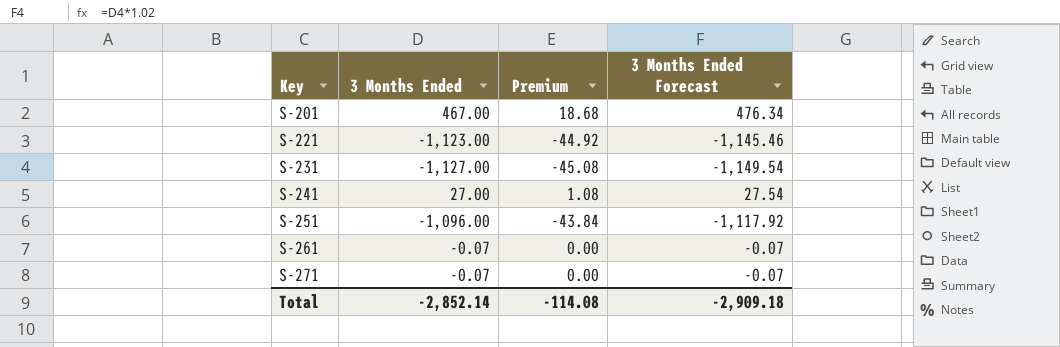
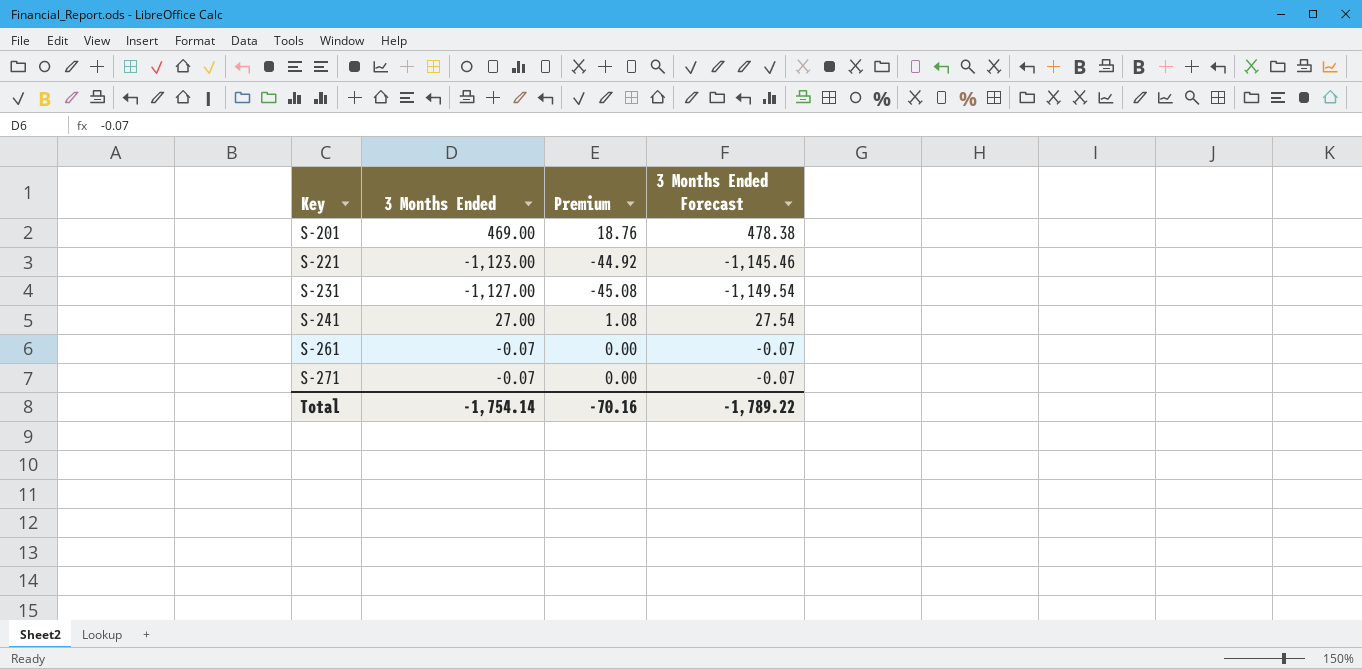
row S-251: -1,096.00 | -43.84 | -1,117.92 -> none
S-201 | 3 Months Ended: 467.00 -> 469.00
S-201 | Premium: 18.68 -> 18.76
S-201 | 3 Months Ended Forecast: 476.34 -> 478.38
Total | 3 Months Ended: -2,852.14 -> -1,754.14
Total | Premium: -114.08 -> -70.16
Total | 3 Months Ended Forecast: -2,909.18 -> -1,789.22

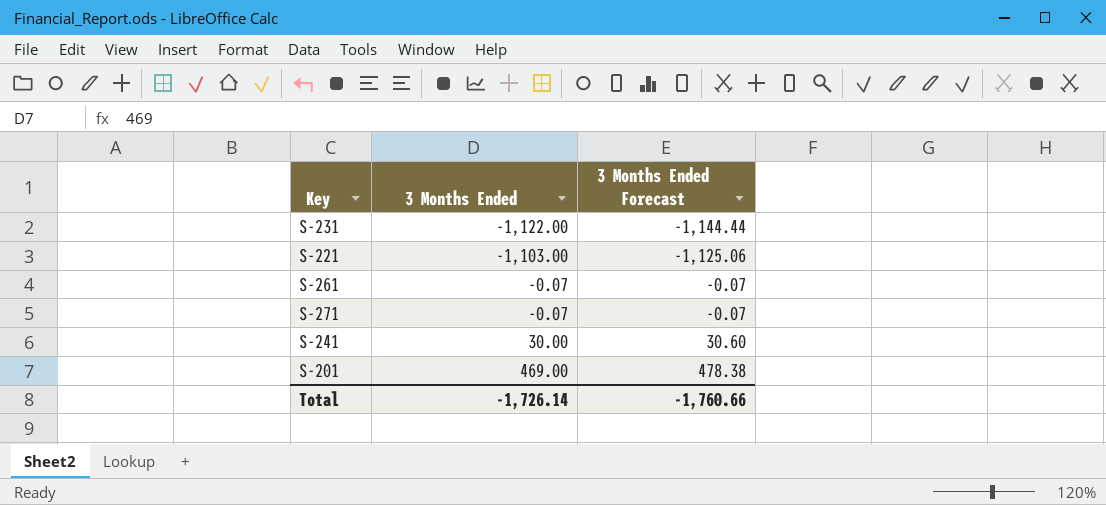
row order: Key ascending -> 3 Months Ended ascending
column Premium | formula: [3 Months Ended] * 0.04 -> none
S-231 | 3 Months Ended: -1,127.00 -> -1,122.00
S-231 | 3 Months Ended Forecast: -1,149.54 -> -1,144.44
S-221 | 3 Months Ended: -1,123.00 -> -1,103.00
S-221 | 3 Months Ended Forecast: -1,145.46 -> -1,125.06
S-241 | 3 Months Ended: 27.00 -> 30.00
S-241 | 3 Months Ended Forecast: 27.54 -> 30.60
Total | 3 Months Ended: -1,754.14 -> -1,726.14
Total | 3 Months Ended Forecast: -1,789.22 -> -1,760.66

